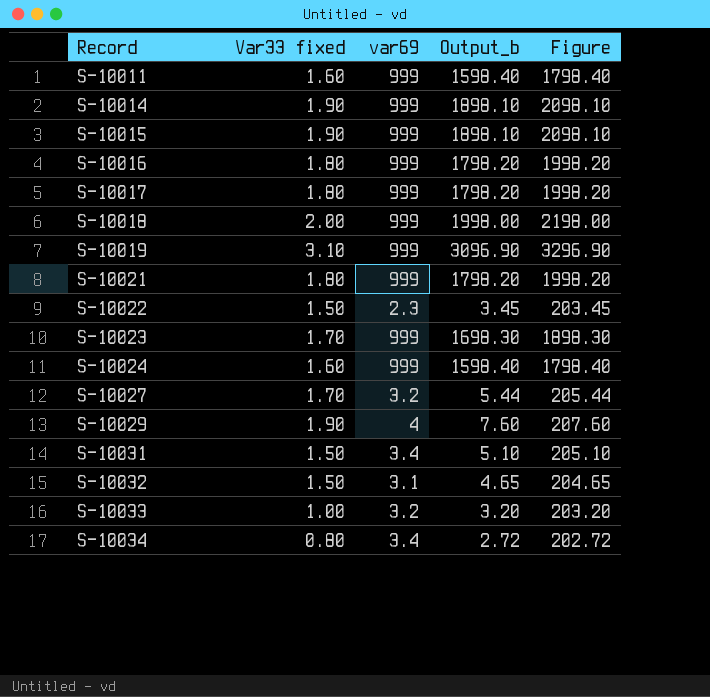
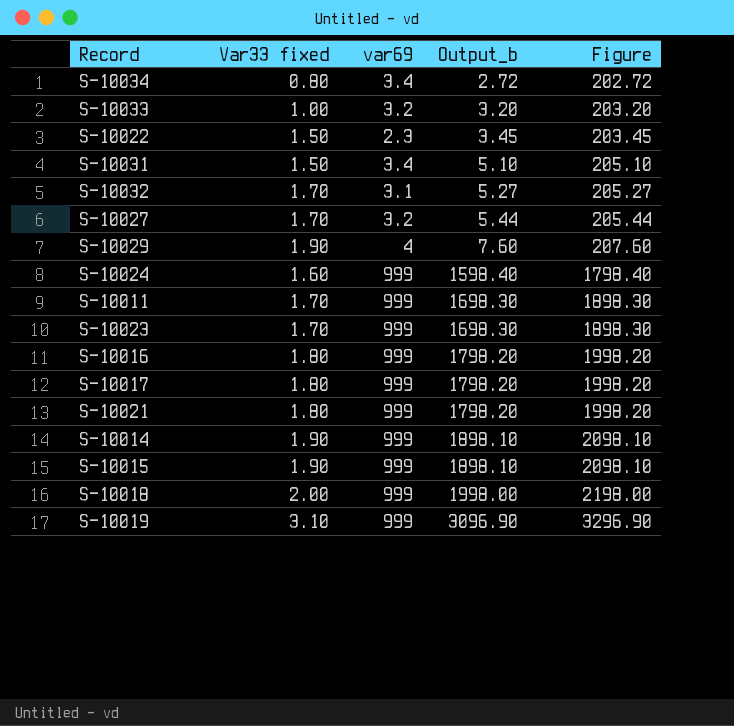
row order: Record ascending -> Output_b ascending
S-10032 | Var33 fixed: 1.50 -> 1.70
S-10032 | Output_b: 4.65 -> 5.27
S-10032 | Figure: 204.65 -> 205.27
S-10011 | Var33 fixed: 1.60 -> 1.70
S-10011 | Output_b: 1598.40 -> 1698.30
S-10011 | Figure: 1798.40 -> 1898.30

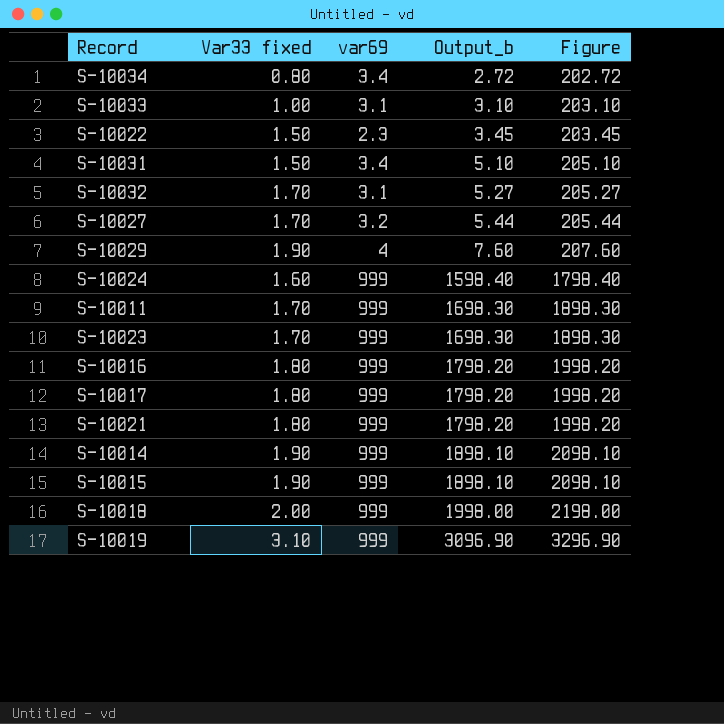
S-10033 | var69: 3.2 -> 3.1
S-10033 | Output_b: 3.20 -> 3.10
S-10033 | Figure: 203.20 -> 203.10

